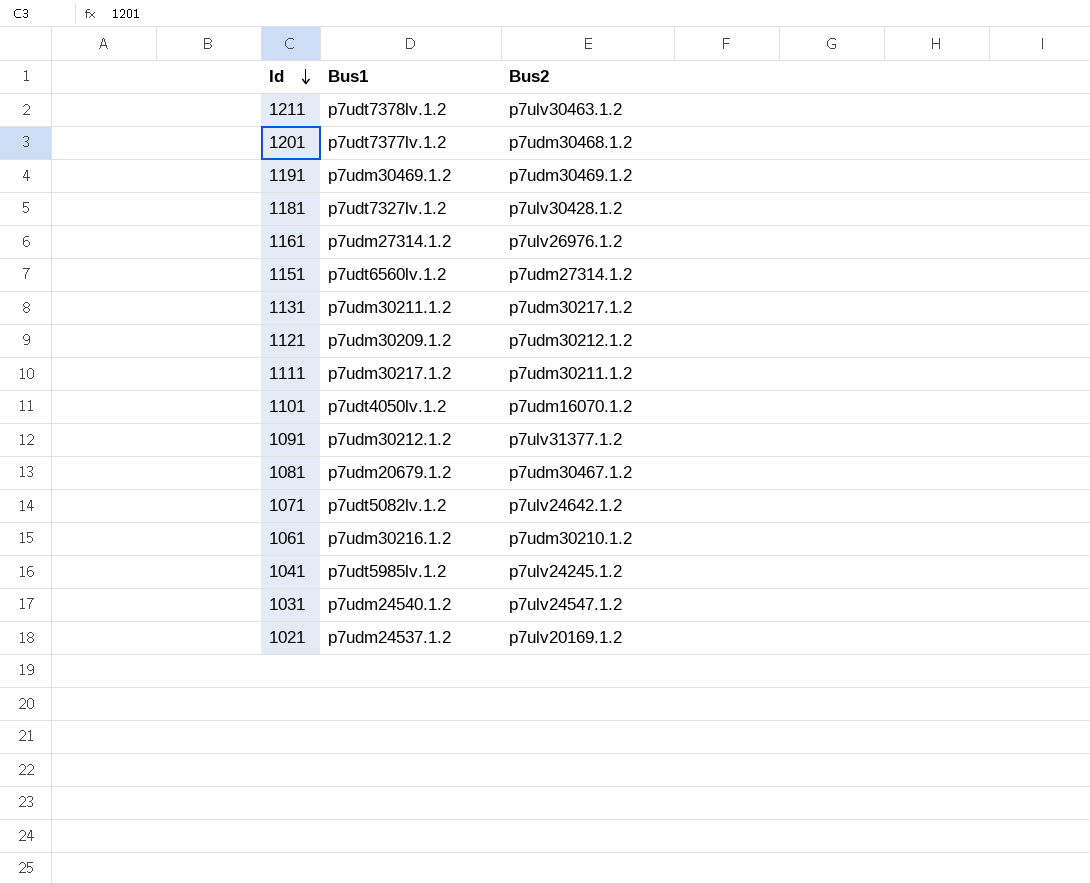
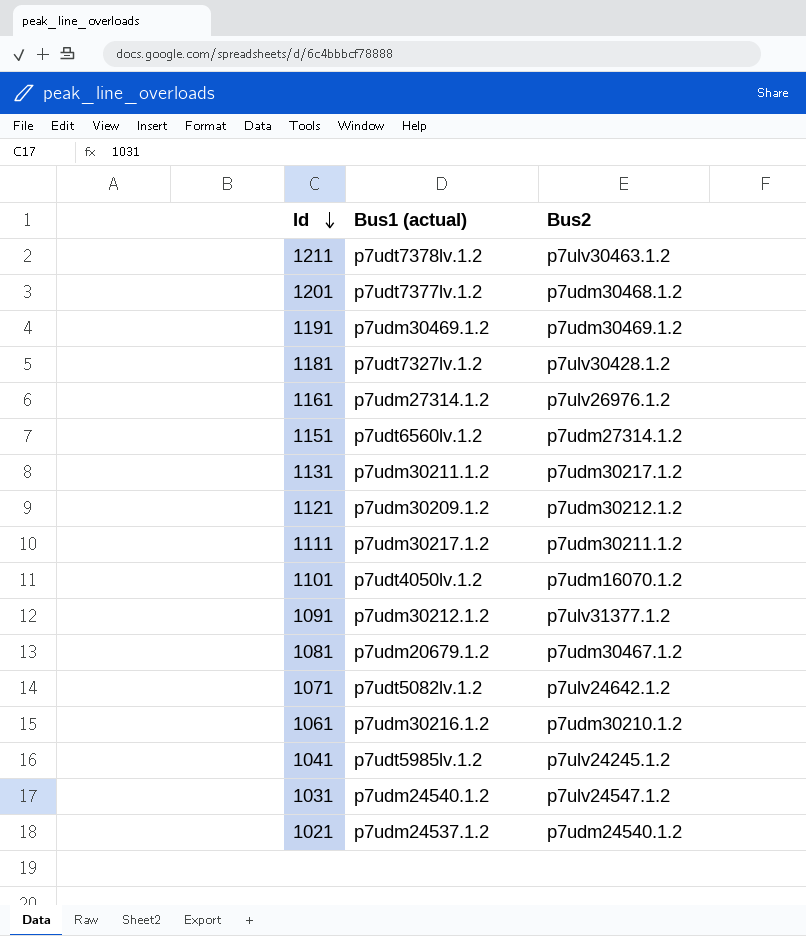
column name: Bus1 -> Bus1 (actual)
1021 | Bus2: p7ulv20169.1.2 -> p7udm24540.1.2

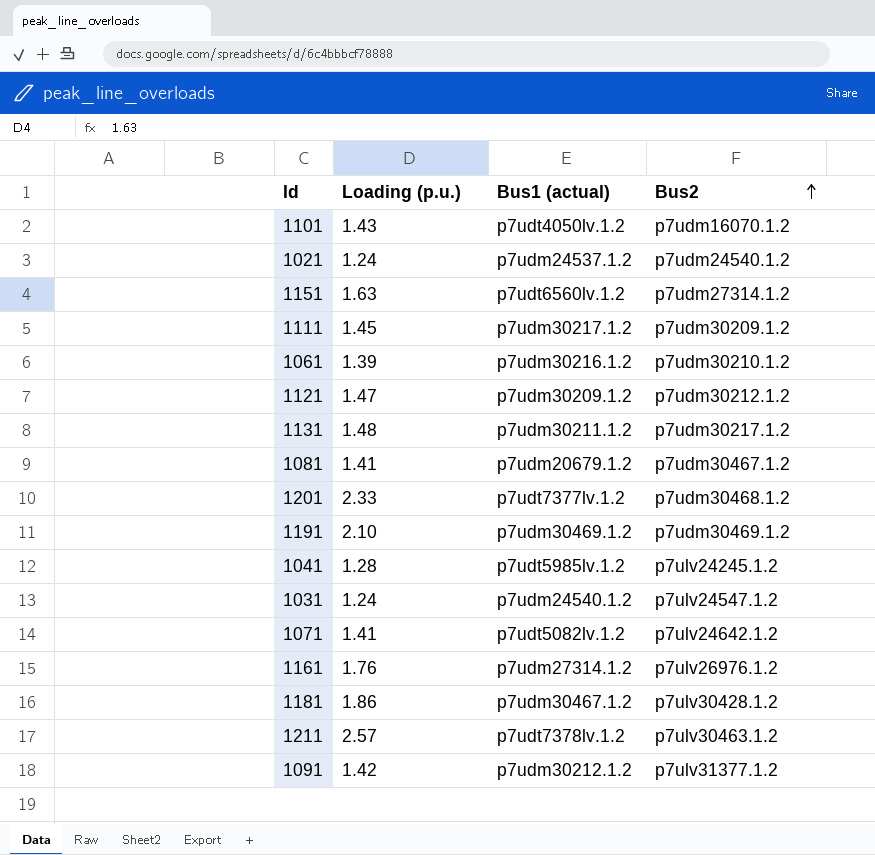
row order: Id descending -> Bus2 ascending
column Loading (p.u.) | position: none -> 2
1111 | Bus2: p7udm30211.1.2 -> p7udm30209.1.2
1181 | Bus1 (actual): p7udt7327lv.1.2 -> p7udm30467.1.2

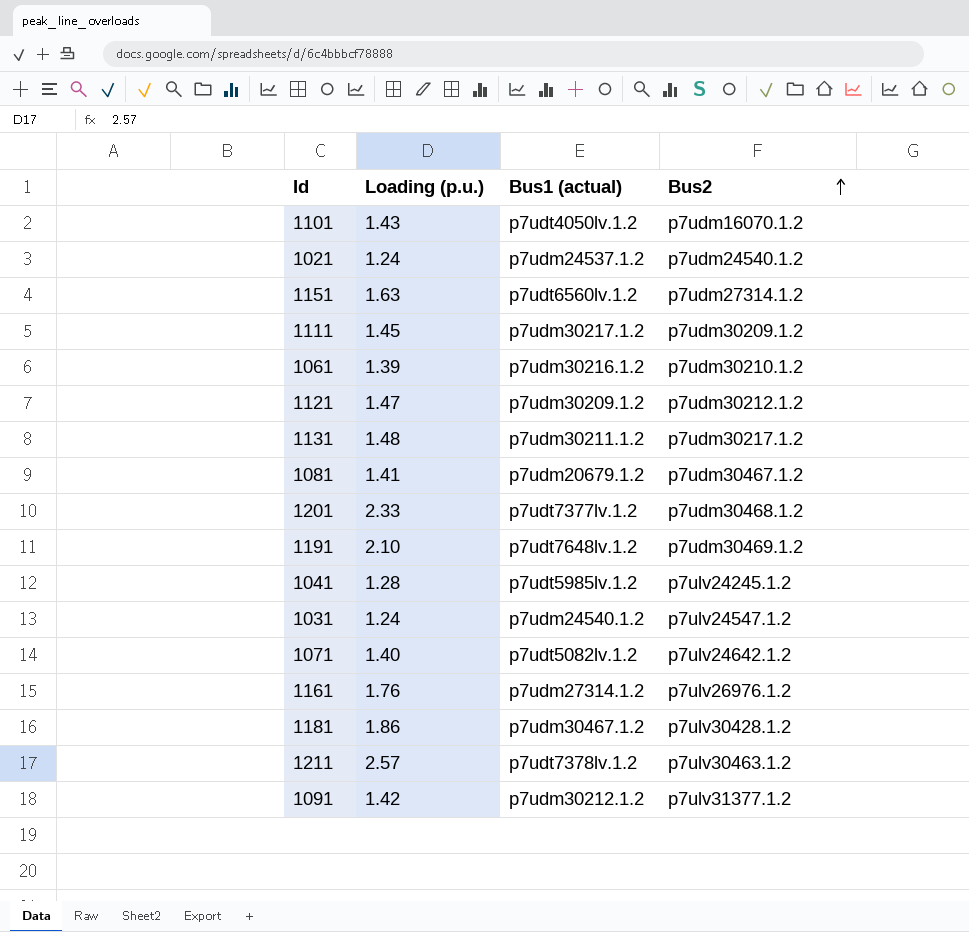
1191 | Bus1 (actual): p7udm30469.1.2 -> p7udt7648lv.1.2
1071 | Loading (p.u.): 1.41 -> 1.40

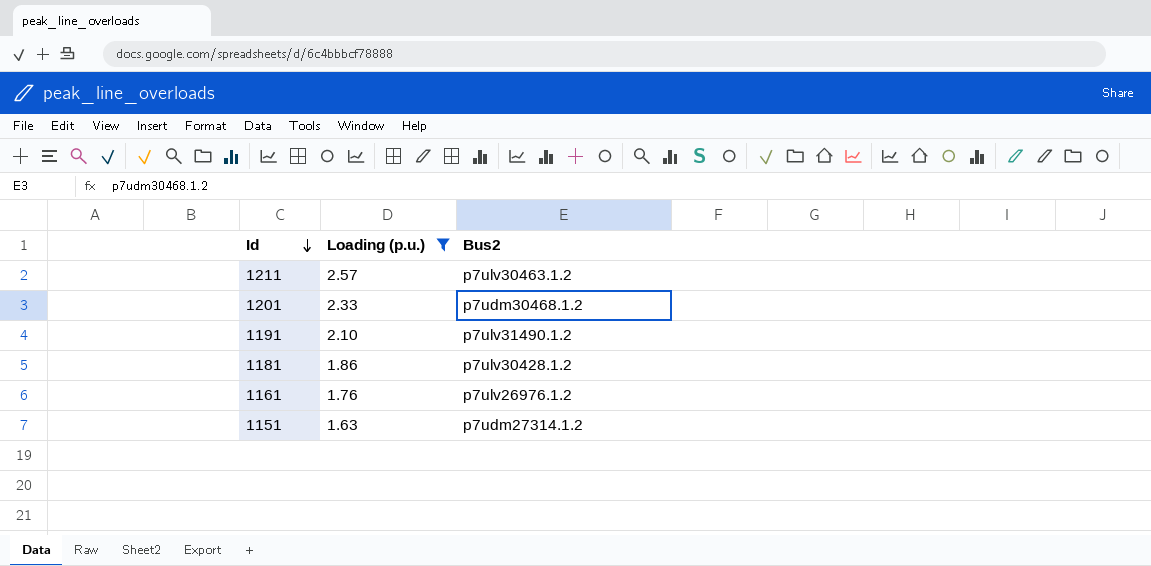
filter: none -> Loading (p.u.) >= 1.63
row order: Bus2 ascending -> Id descending
column Bus1 (actual) | position: 3 -> none
1191 | Bus2: p7udm30469.1.2 -> p7ulv31490.1.2

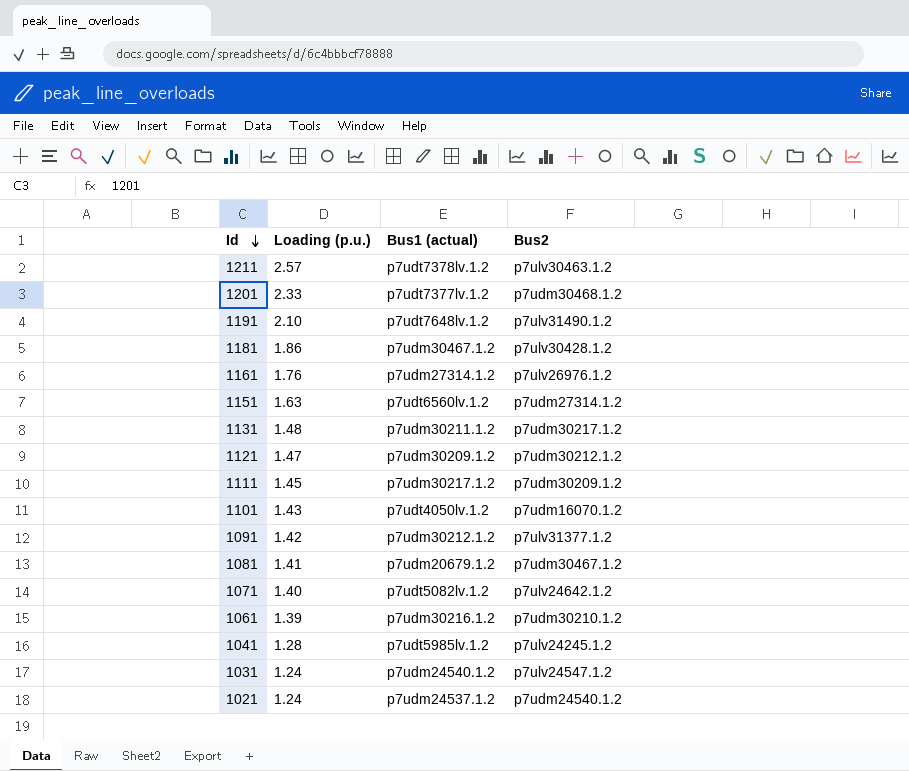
filter: Loading (p.u.) >= 1.63 -> none
column Bus1 (actual) | position: none -> 3

